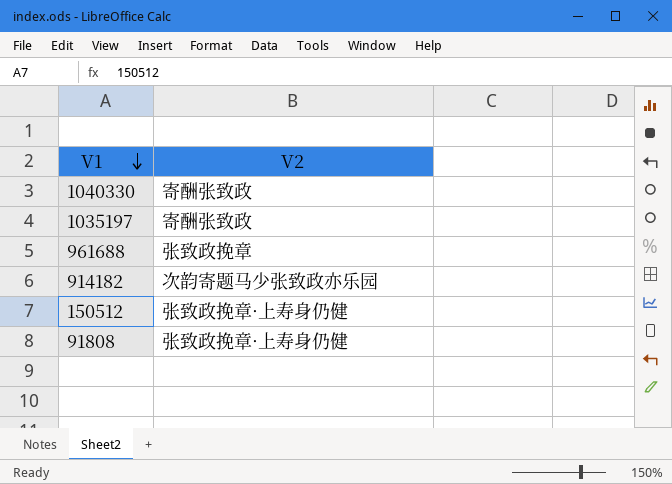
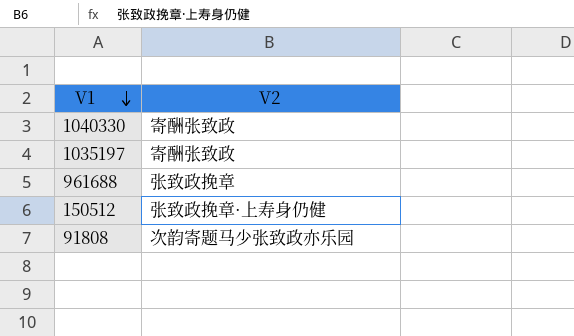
row 914182: 次韵寄题马少张致政亦乐园 -> none
91808 | V2: 张致政挽章·上寿身仍健 -> 次韵寄题马少张致政亦乐园

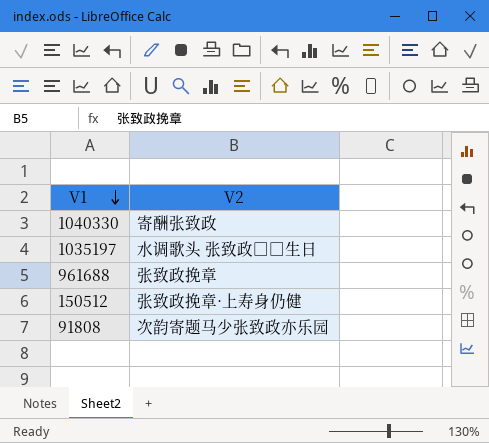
1035197 | V2: 寄酬张致政 -> 水调歌头 张致政□□生日

